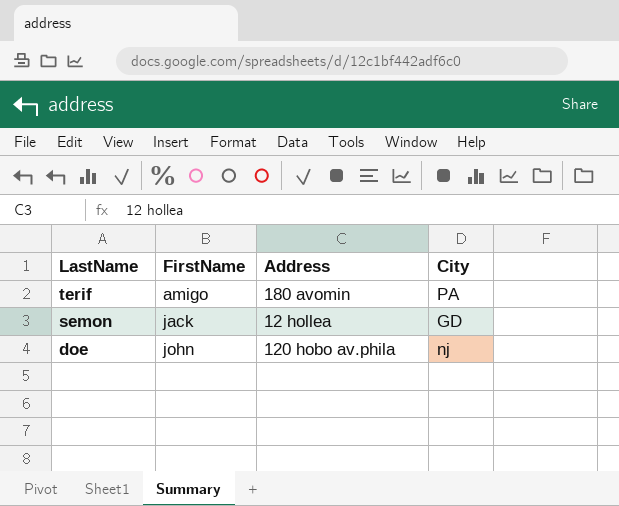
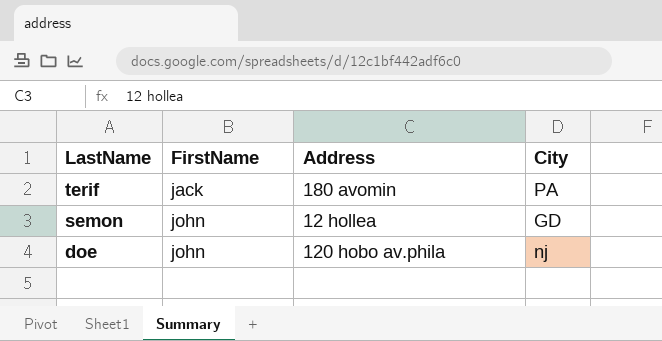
terif | FirstName: amigo -> jack
semon | FirstName: jack -> john

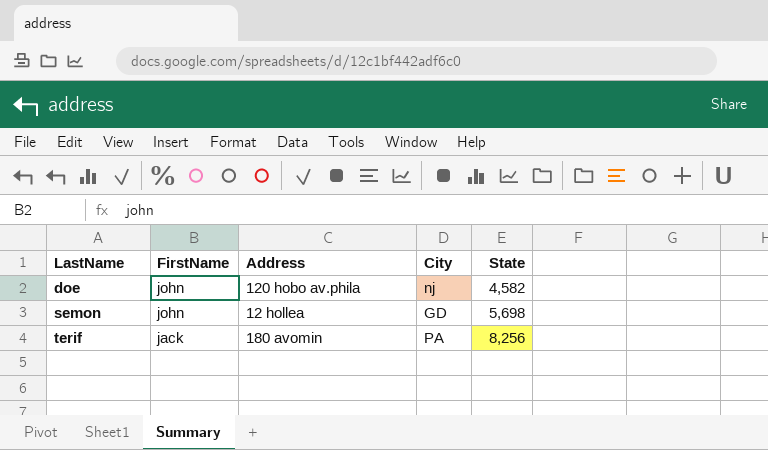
row order: LastName descending -> LastName ascending
column State | position: none -> 5

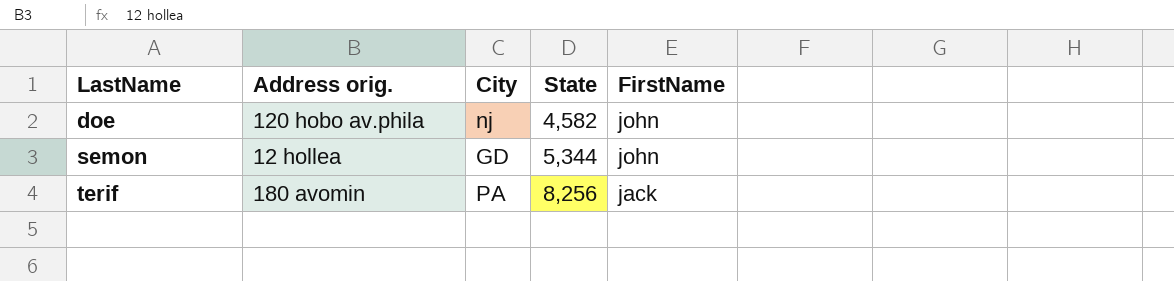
column name: Address -> Address orig.
column FirstName | position: 2 -> 5
semon | State: 5,698 -> 5,344

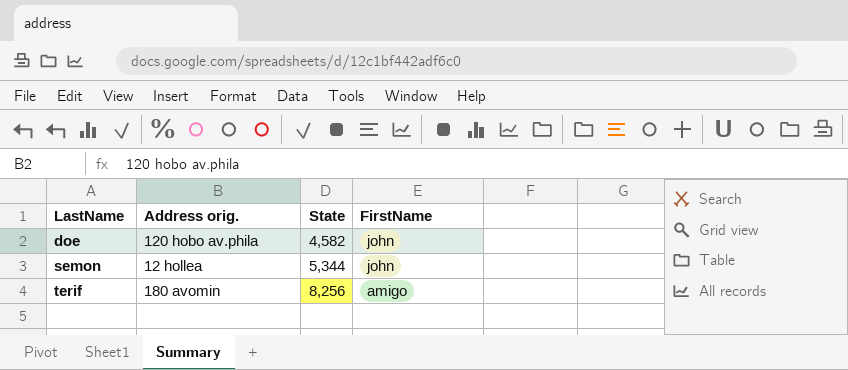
column City | position: 3 -> none
terif | FirstName: jack -> amigo

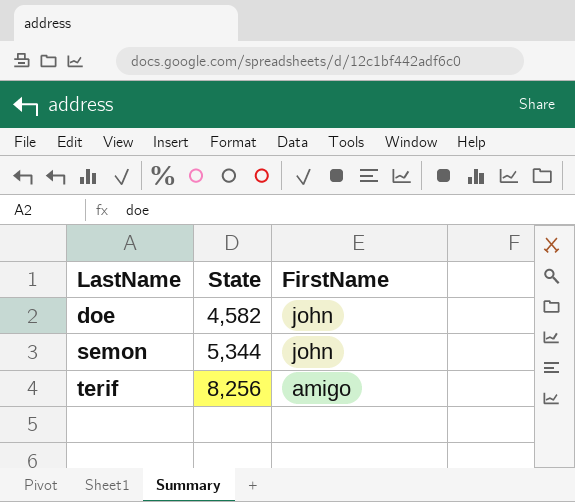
column Address orig. | position: 2 -> none

